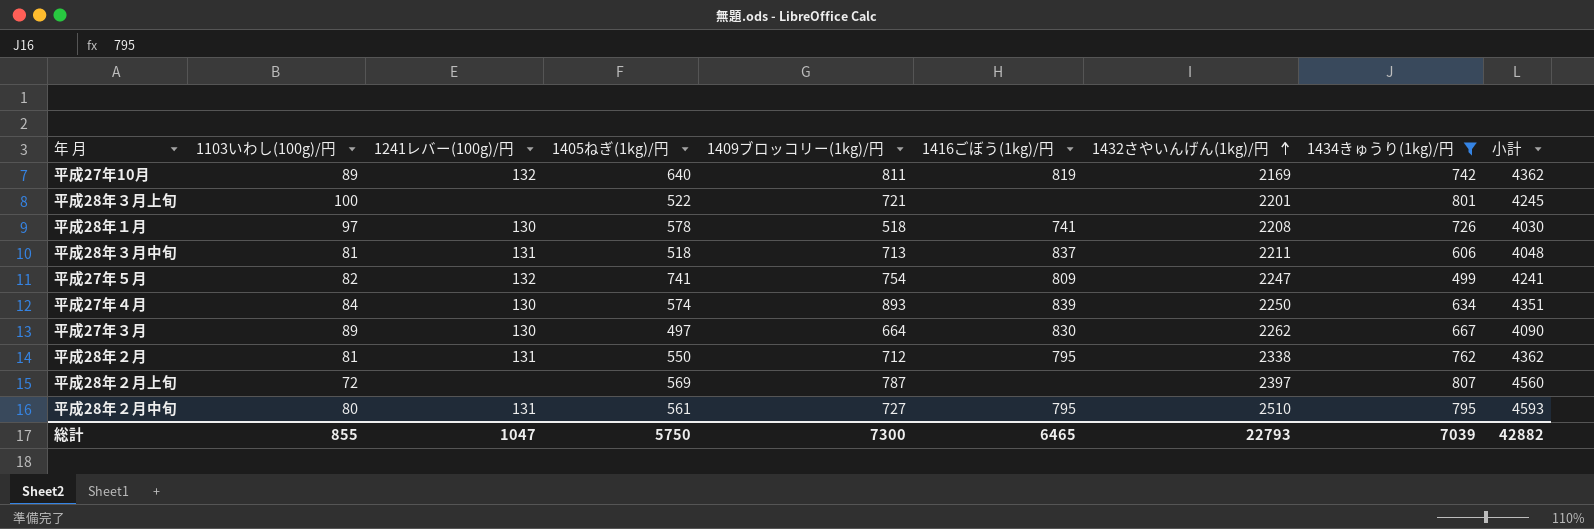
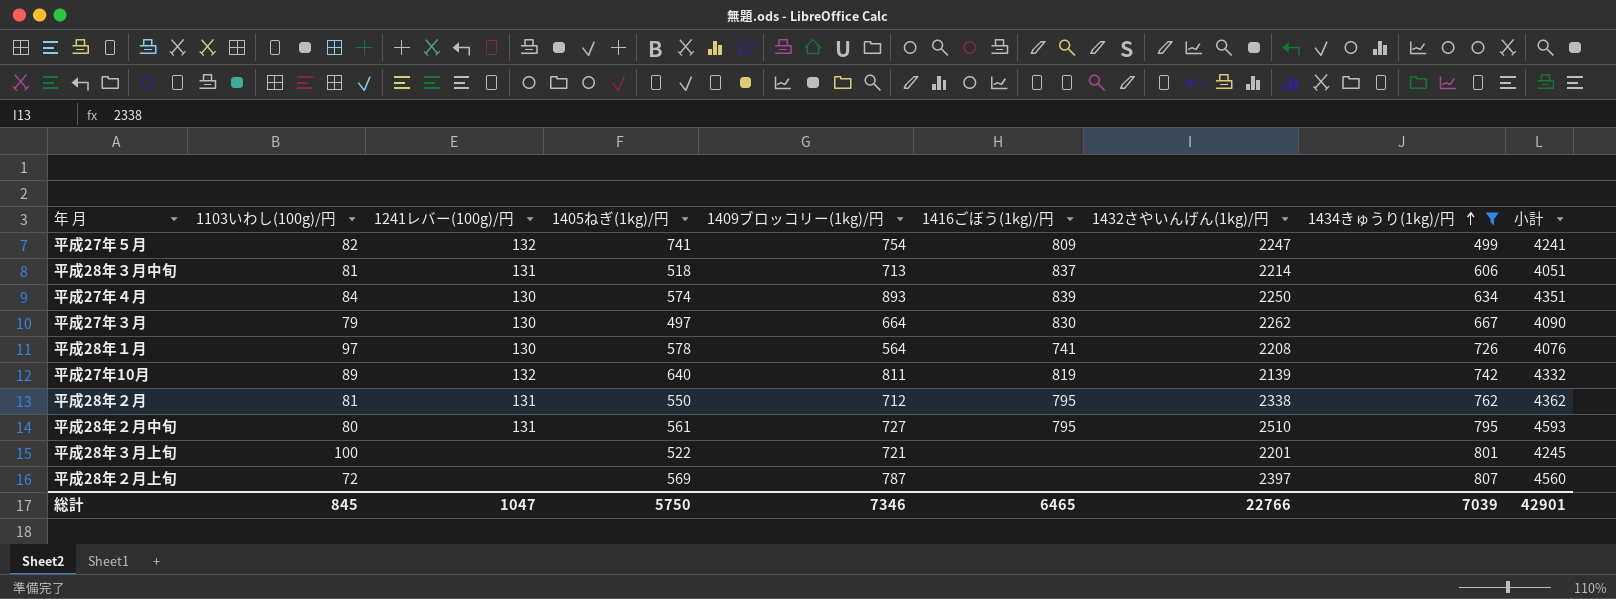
row order: 1432さやいんげん(1kg)/円 ascending -> 1434きゅうり(1kg)/円 ascending
平成28年３月中旬 | 1432さやいんげん(1kg)/円: 2211 -> 2214
平成28年３月中旬 | 小計: 4048 -> 4051
平成27年３月 | 1103いわし(100g)/円: 89 -> 79
平成28年１月 | 1409ブロッコリー(1kg)/円: 518 -> 564
平成28年１月 | 小計: 4030 -> 4076
平成27年10月 | 1432さやいんげん(1kg)/円: 2169 -> 2139
平成27年10月 | 小計: 4362 -> 4332
総計 | 1103いわし(100g)/円: 855 -> 845
総計 | 1409ブロッコリー(1kg)/円: 7300 -> 7346
総計 | 1432さやいんげん(1kg)/円: 22793 -> 22766
総計 | 小計: 42882 -> 42901

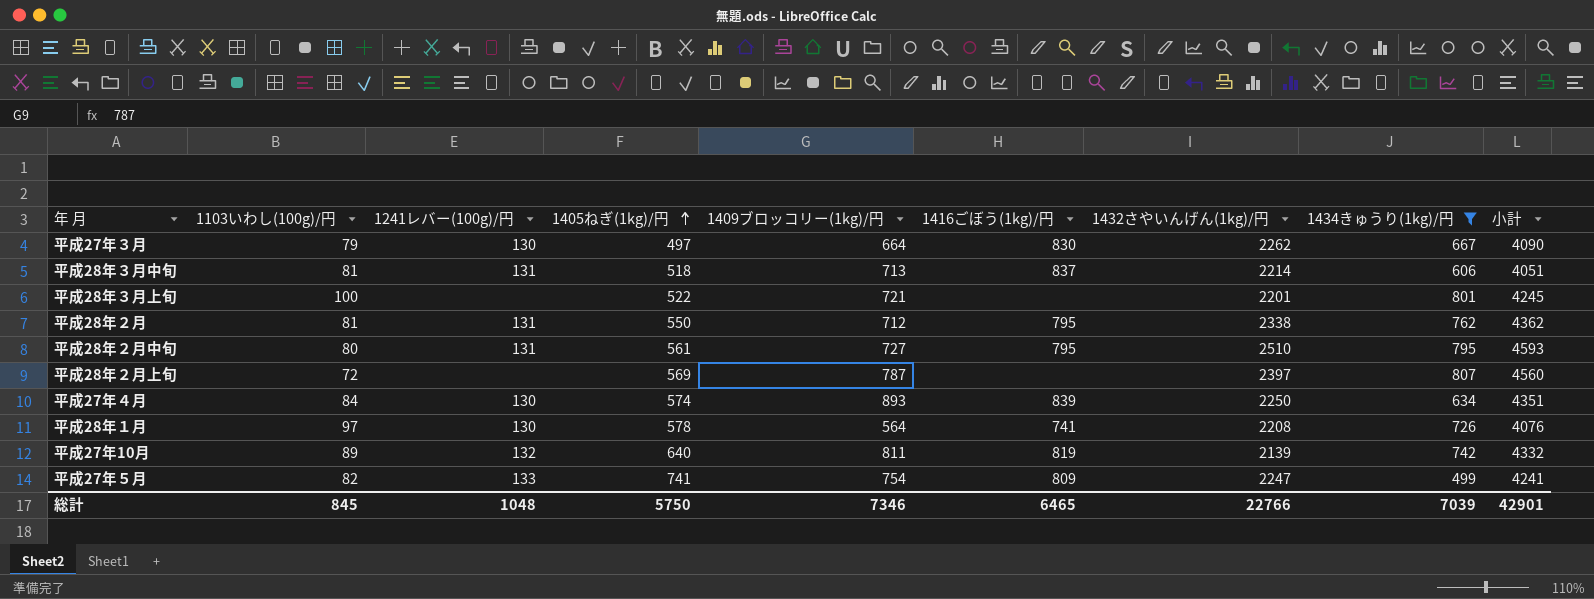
row order: 1434きゅうり(1kg)/円 ascending -> 1405ねぎ(1kg)/円 ascending
平成27年５月 | 1241レバー(100g)/円: 132 -> 133
総計 | 1241レバー(100g)/円: 1047 -> 1048

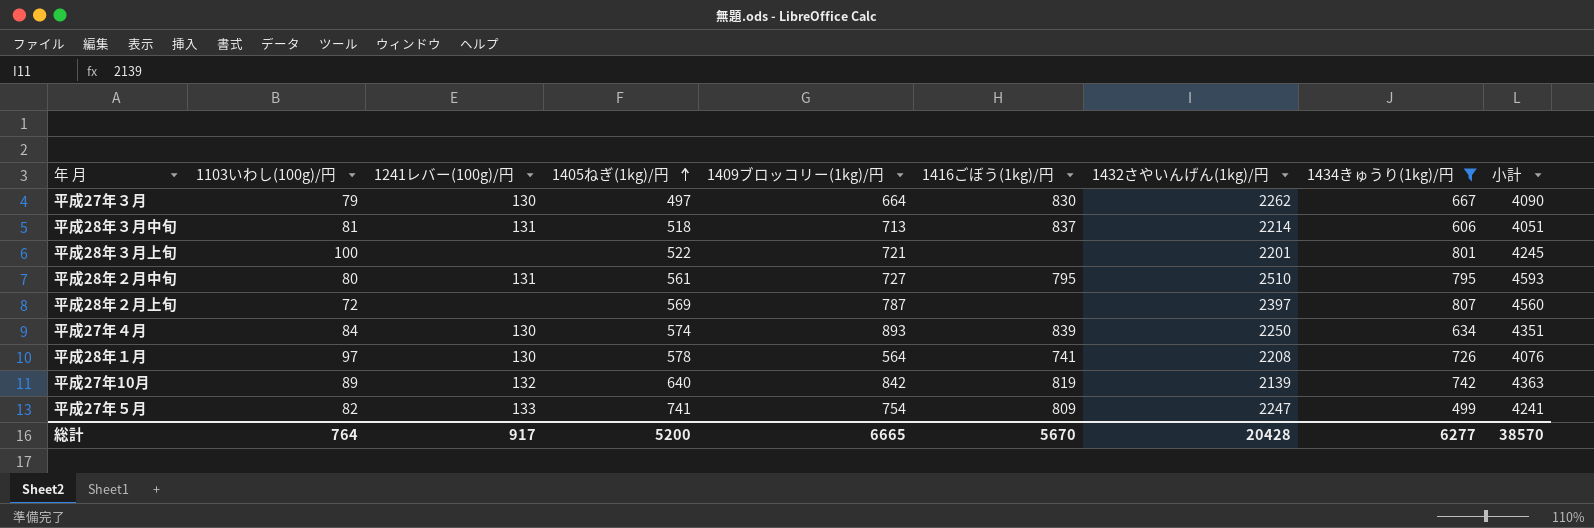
row 平成28年２月: 81 | 131 | 550 | 712 | 795 | 2338 | 762 | 4362 -> none
平成27年10月 | 1409ブロッコリー(1kg)/円: 811 -> 842
平成27年10月 | 小計: 4332 -> 4363
総計 | 1103いわし(100g)/円: 845 -> 764
総計 | 1241レバー(100g)/円: 1048 -> 917
総計 | 1405ねぎ(1kg)/円: 5750 -> 5200
総計 | 1409ブロッコリー(1kg)/円: 7346 -> 6665
総計 | 1416ごぼう(1kg)/円: 6465 -> 5670
総計 | 1432さやいんげん(1kg)/円: 22766 -> 20428
総計 | 1434きゅうり(1kg)/円: 7039 -> 6277
総計 | 小計: 42901 -> 38570

